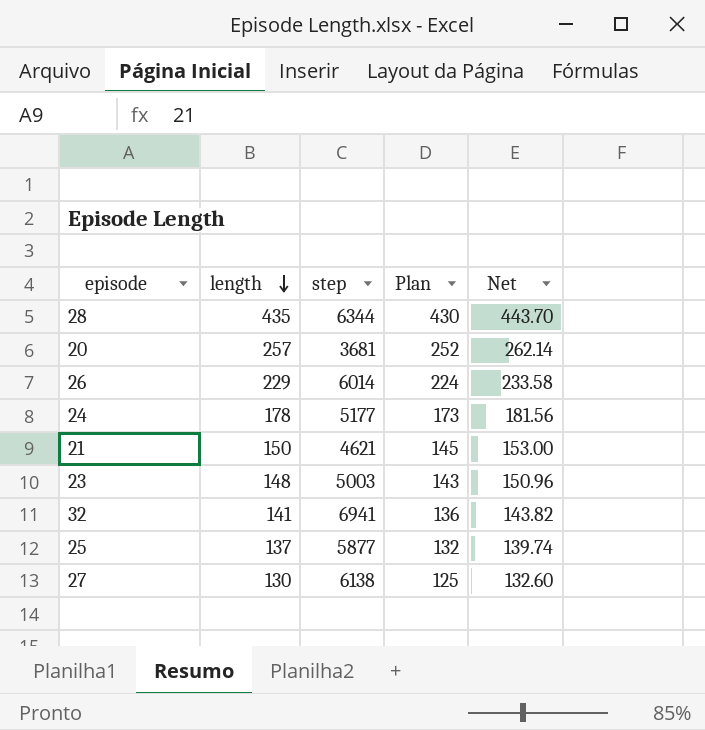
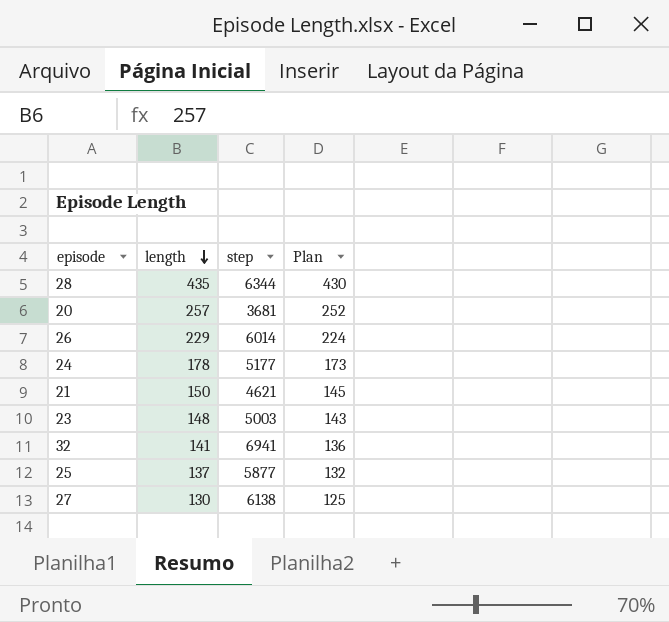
column Net | formula: [length] * 1.02 -> none

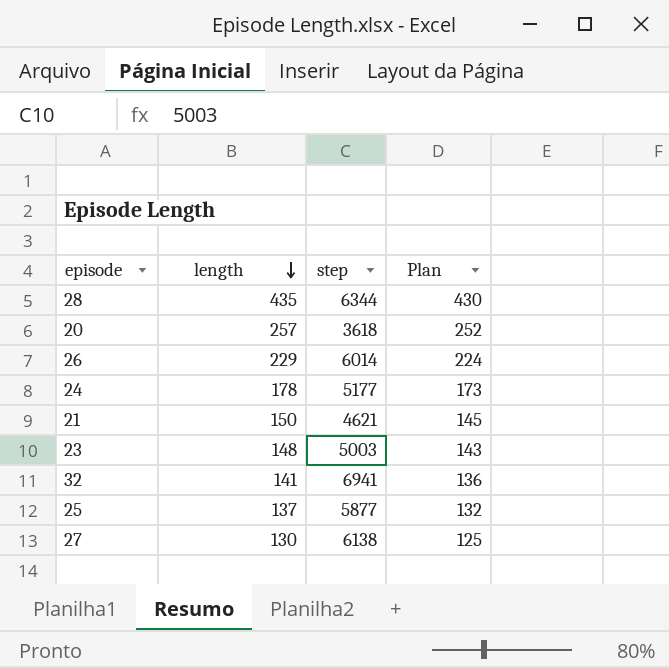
20 | step: 3681 -> 3618

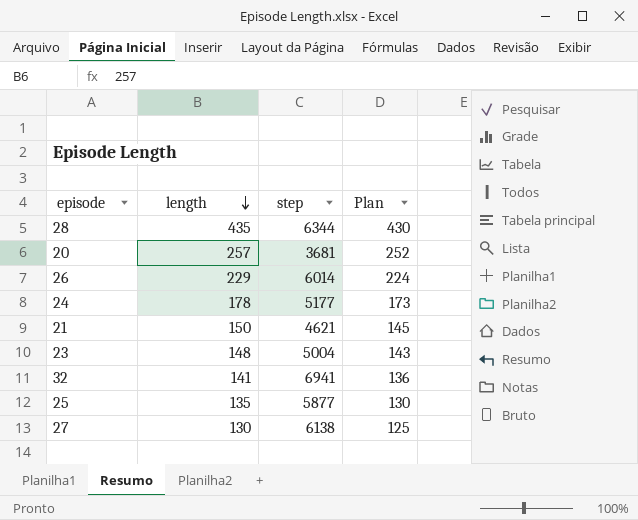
20 | step: 3618 -> 3681
23 | step: 5003 -> 5004
25 | length: 137 -> 135
25 | Plan: 132 -> 130

